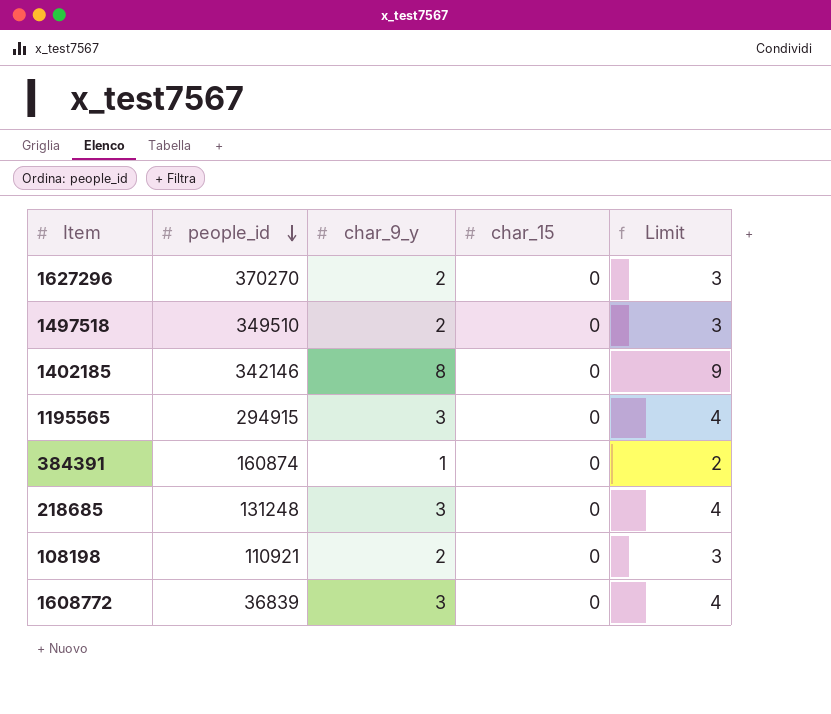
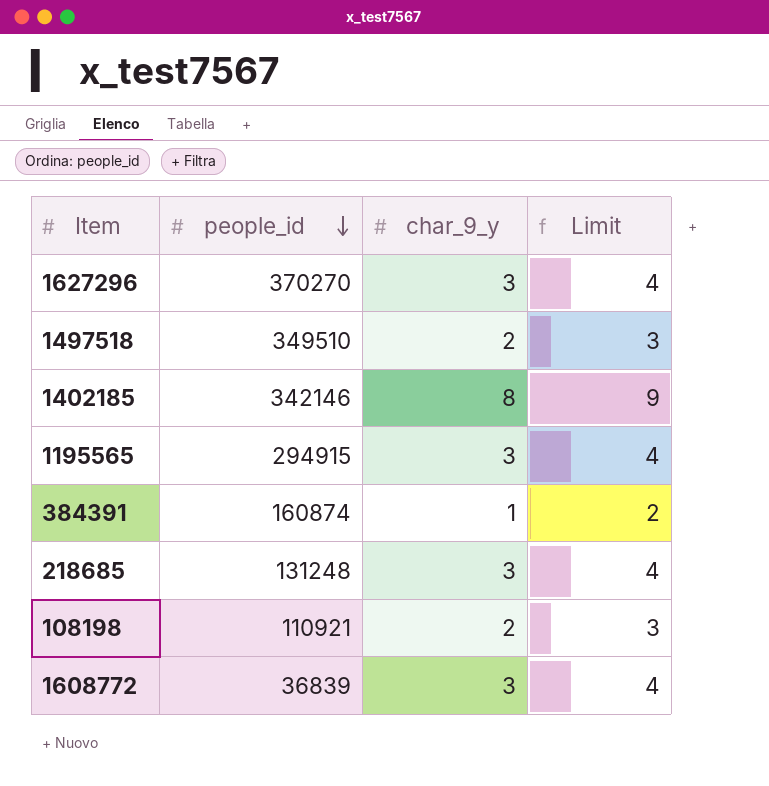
column char_15 | position: 4 -> none
1627296 | char_9_y: 2 -> 3
1627296 | Limit: 3 -> 4

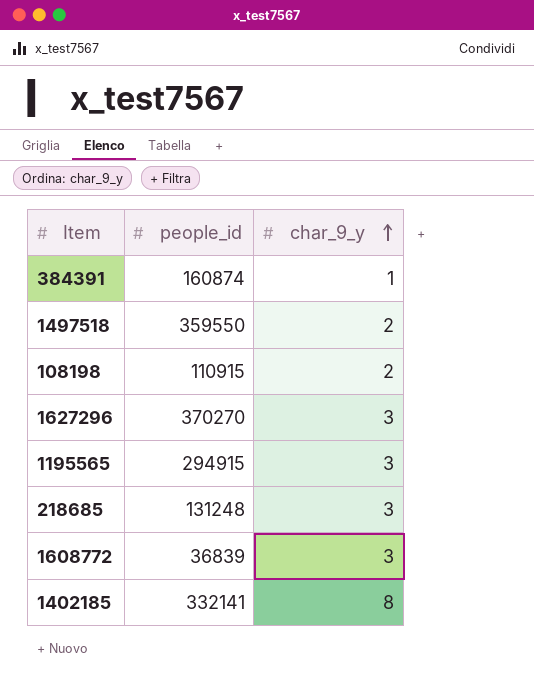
row order: people_id descending -> char_9_y ascending
column Limit | formula: [char_9_y] + 1 -> none
1497518 | people_id: 349510 -> 359550
108198 | people_id: 110921 -> 110915
1402185 | people_id: 342146 -> 332141

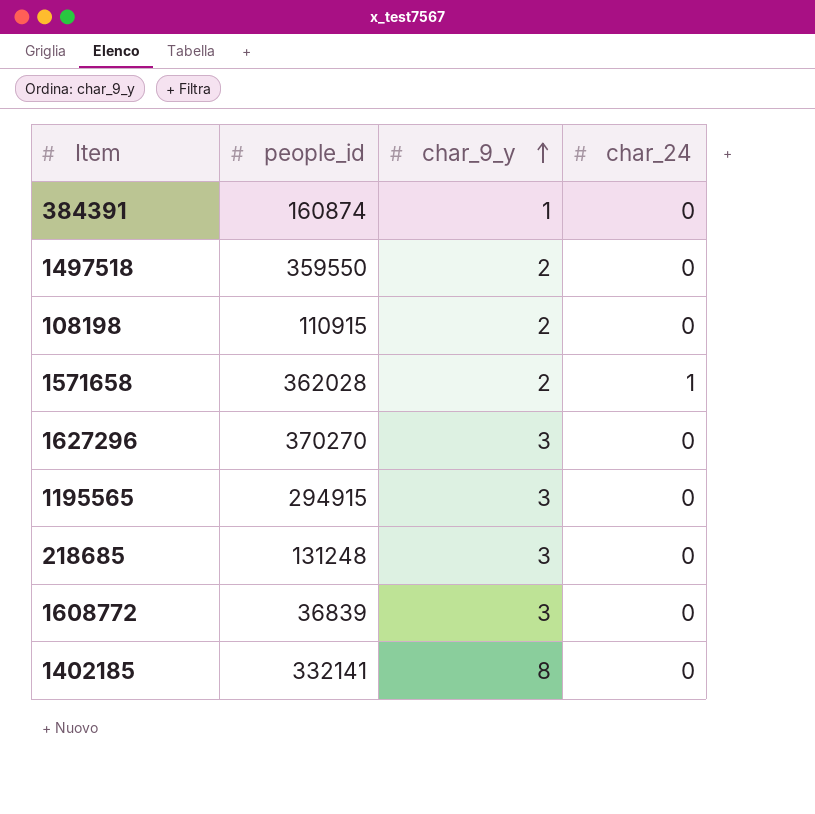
column char_24 | position: none -> 4
row 1571658: none -> 362028 | 2 | 1

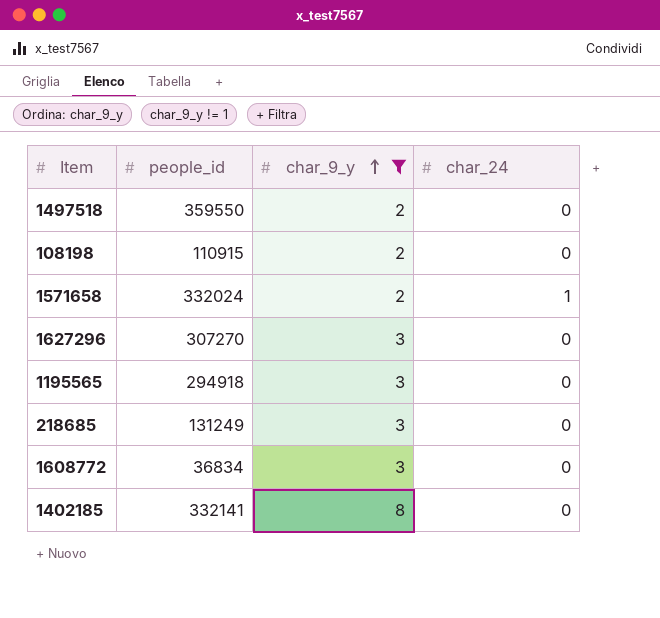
filter: none -> char_9_y != 1
1571658 | people_id: 362028 -> 332024
1627296 | people_id: 370270 -> 307270
1195565 | people_id: 294915 -> 294918
218685 | people_id: 131248 -> 131249
1608772 | people_id: 36839 -> 36834

